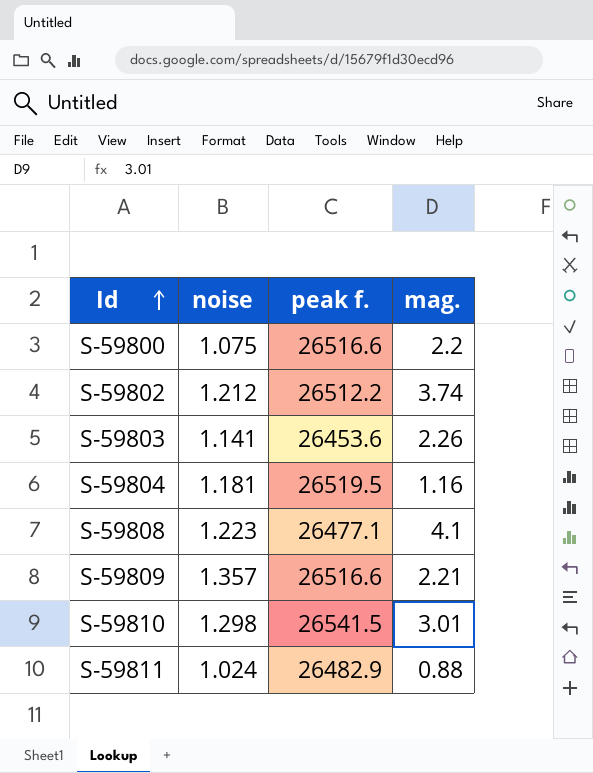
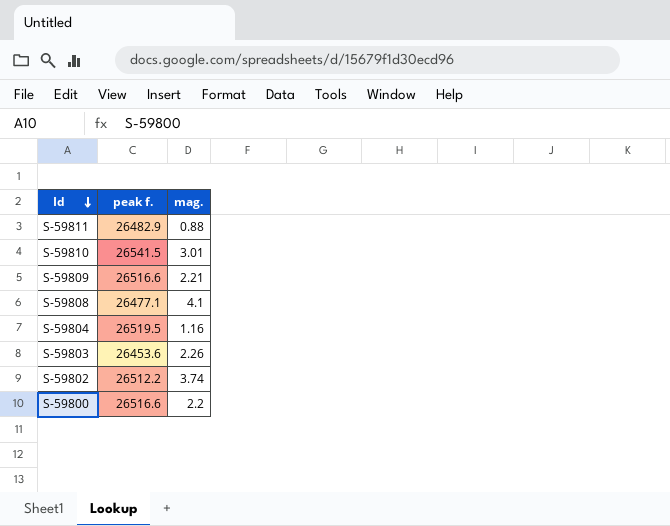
row order: Id ascending -> Id descending
column noise | position: 2 -> none

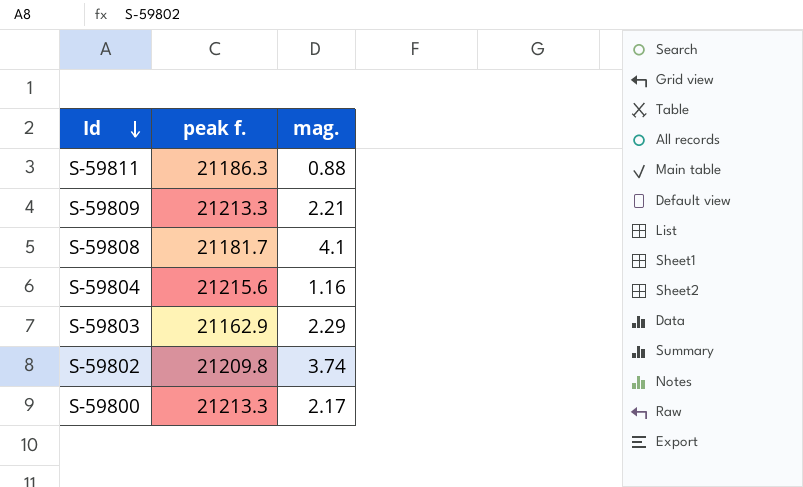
row S-59810: 26541.5 | 3.01 -> none
S-59811 | peak f.: 26482.9 -> 21186.3
S-59809 | peak f.: 26516.6 -> 21213.3
S-59808 | peak f.: 26477.1 -> 21181.7
S-59804 | peak f.: 26519.5 -> 21215.6
S-59803 | peak f.: 26453.6 -> 21162.9
S-59803 | mag.: 2.26 -> 2.29
S-59802 | peak f.: 26512.2 -> 21209.8
S-59800 | peak f.: 26516.6 -> 21213.3
S-59800 | mag.: 2.2 -> 2.17

